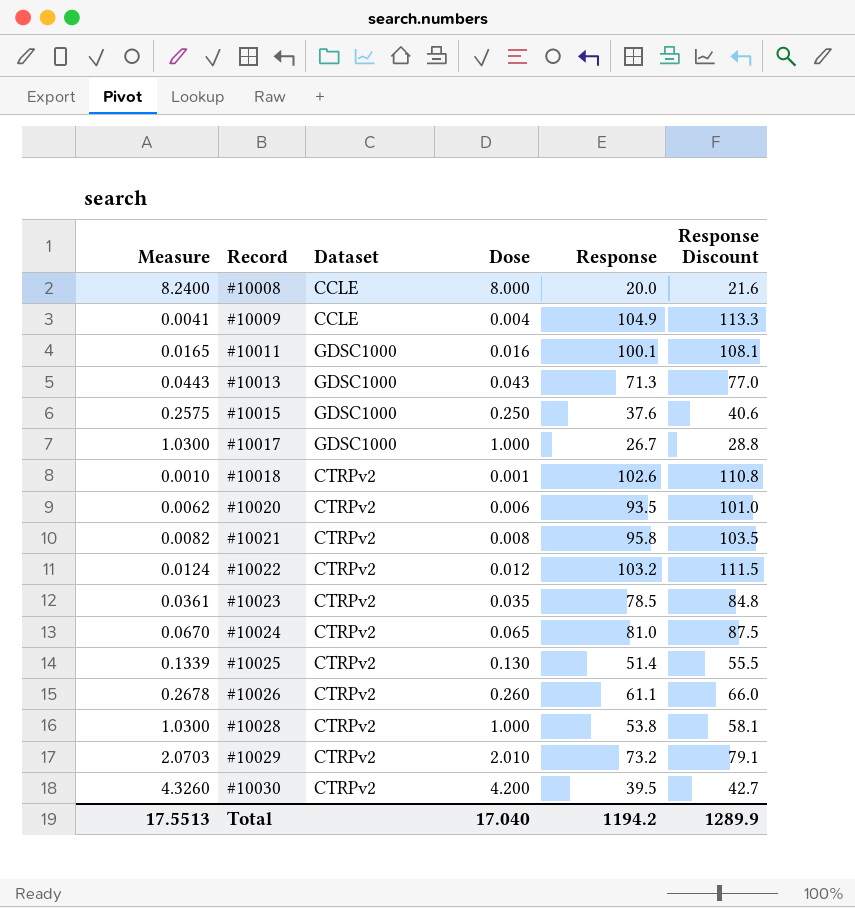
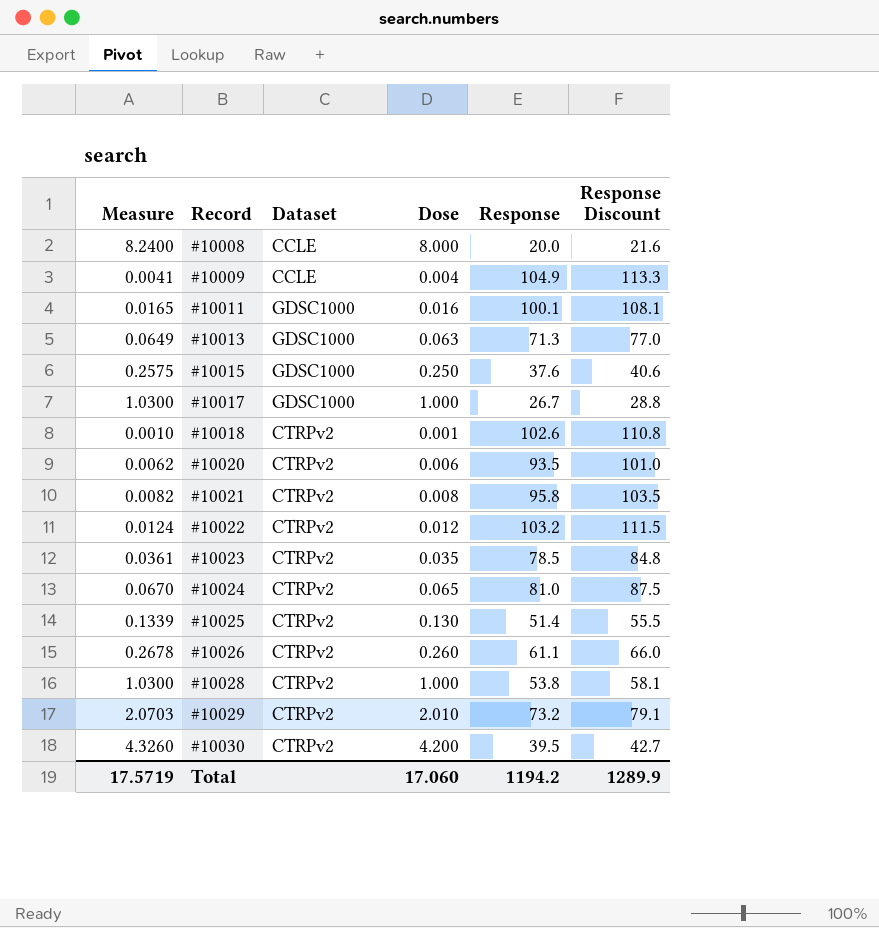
#10013 | Measure: 0.0443 -> 0.0649
#10013 | Dose: 0.043 -> 0.063
Total | Measure: 17.5513 -> 17.5719
Total | Dose: 17.040 -> 17.060

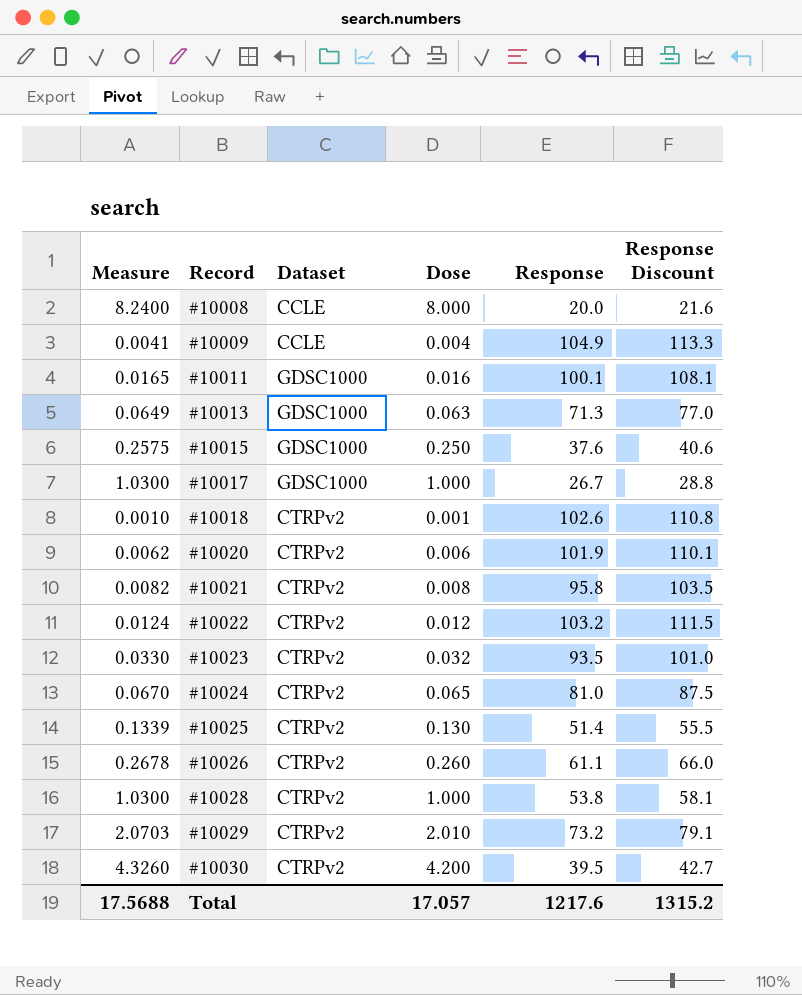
#10020 | Response: 93.5 -> 101.9
#10020 | Response Discount: 101.0 -> 110.1
#10023 | Measure: 0.0361 -> 0.0330
#10023 | Dose: 0.035 -> 0.032
#10023 | Response: 78.5 -> 93.5
#10023 | Response Discount: 84.8 -> 101.0
Total | Measure: 17.5719 -> 17.5688
Total | Dose: 17.060 -> 17.057
Total | Response: 1194.2 -> 1217.6
Total | Response Discount: 1289.9 -> 1315.2

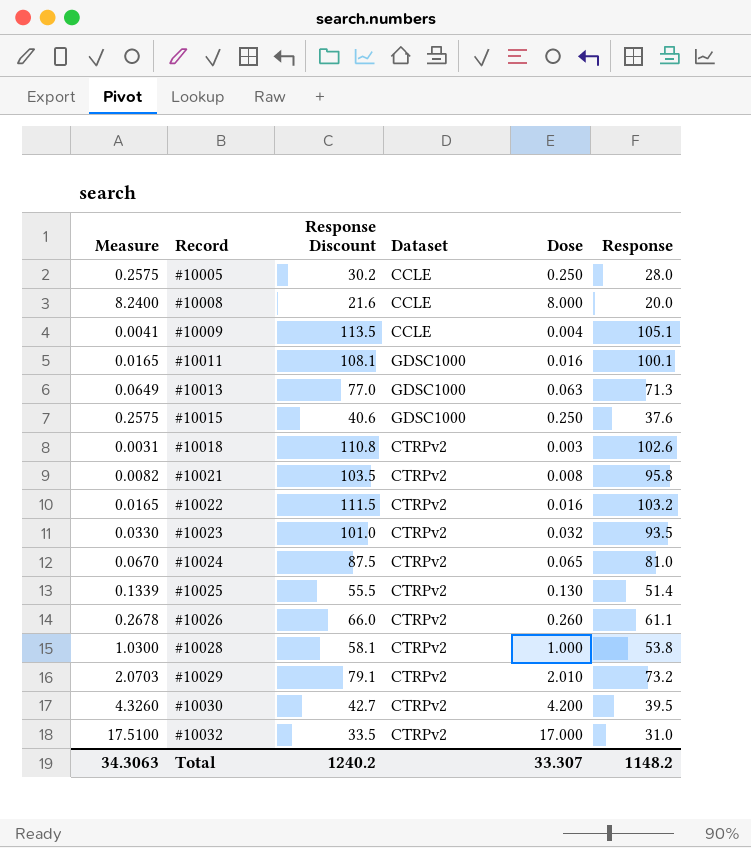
column Response Discount | position: 6 -> 3
row #10017: 1.0300 | GDSC1000 | 1.000 | 26.7 | 28.8 -> none
row #10020: 0.0062 | CTRPv2 | 0.006 | 101.9 | 110.1 -> none
row #10005: none -> 0.2575 | 30.2 | CCLE | 0.250 | 28.0
#10009 | Response Discount: 113.3 -> 113.5
#10009 | Response: 104.9 -> 105.1
#10018 | Measure: 0.0010 -> 0.0031
#10018 | Dose: 0.001 -> 0.003
#10022 | Measure: 0.0124 -> 0.0165
#10022 | Dose: 0.012 -> 0.016
row #10032: none -> 17.5100 | 33.5 | CTRPv2 | 17.000 | 31.0
Total | Measure: 17.5688 -> 34.3063
Total | Response Discount: 1315.2 -> 1240.2
Total | Dose: 17.057 -> 33.307
Total | Response: 1217.6 -> 1148.2

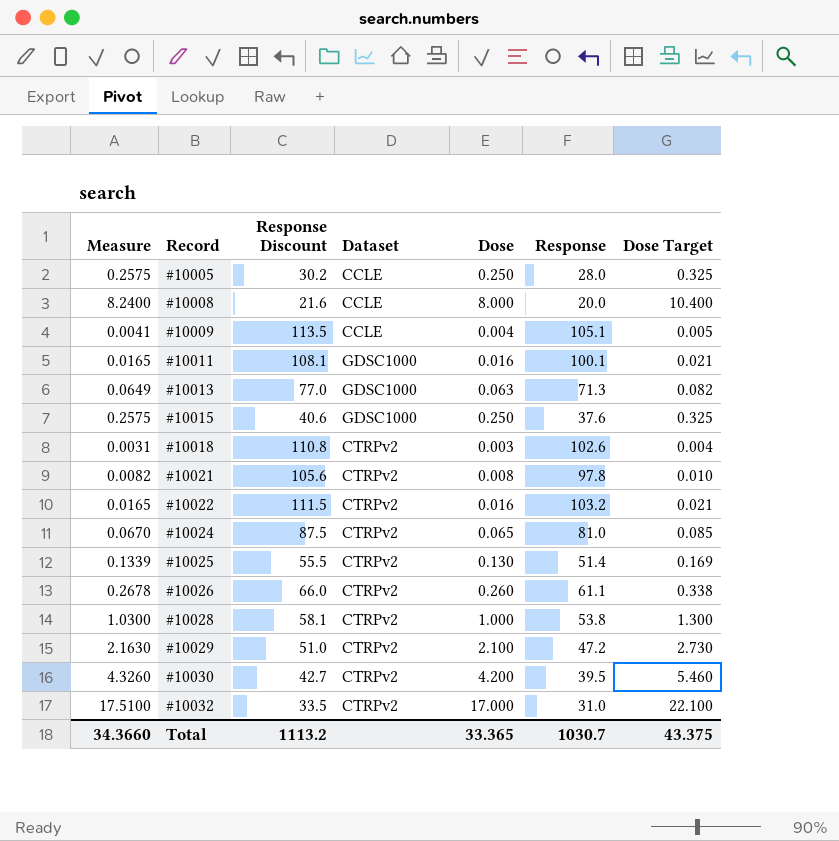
column Dose Target | formula: none -> [Dose] * 1.3
row #10023: 0.0330 | 101.0 | CTRPv2 | 0.032 | 93.5 -> none
#10021 | Response Discount: 103.5 -> 105.6
#10021 | Response: 95.8 -> 97.8
#10029 | Measure: 2.0703 -> 2.1630
#10029 | Response Discount: 79.1 -> 51.0
#10029 | Dose: 2.010 -> 2.100
#10029 | Response: 73.2 -> 47.2
Total | Measure: 34.3063 -> 34.3660
Total | Response Discount: 1240.2 -> 1113.2
Total | Dose: 33.307 -> 33.365
Total | Response: 1148.2 -> 1030.7

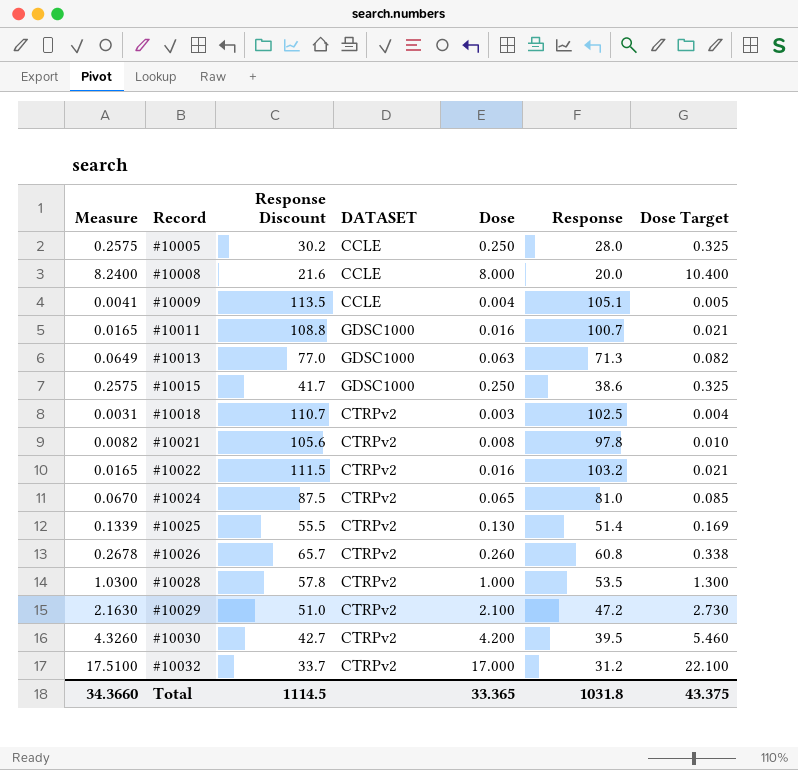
column name: Dataset -> DATASET
#10011 | Response Discount: 108.1 -> 108.8
#10011 | Response: 100.1 -> 100.7
#10015 | Response Discount: 40.6 -> 41.7
#10015 | Response: 37.6 -> 38.6
#10018 | Response Discount: 110.8 -> 110.7
#10018 | Response: 102.6 -> 102.5
#10026 | Response Discount: 66.0 -> 65.7
#10026 | Response: 61.1 -> 60.8
#10028 | Response Discount: 58.1 -> 57.8
#10028 | Response: 53.8 -> 53.5
#10032 | Response Discount: 33.5 -> 33.7
#10032 | Response: 31.0 -> 31.2
Total | Response Discount: 1113.2 -> 1114.5
Total | Response: 1030.7 -> 1031.8

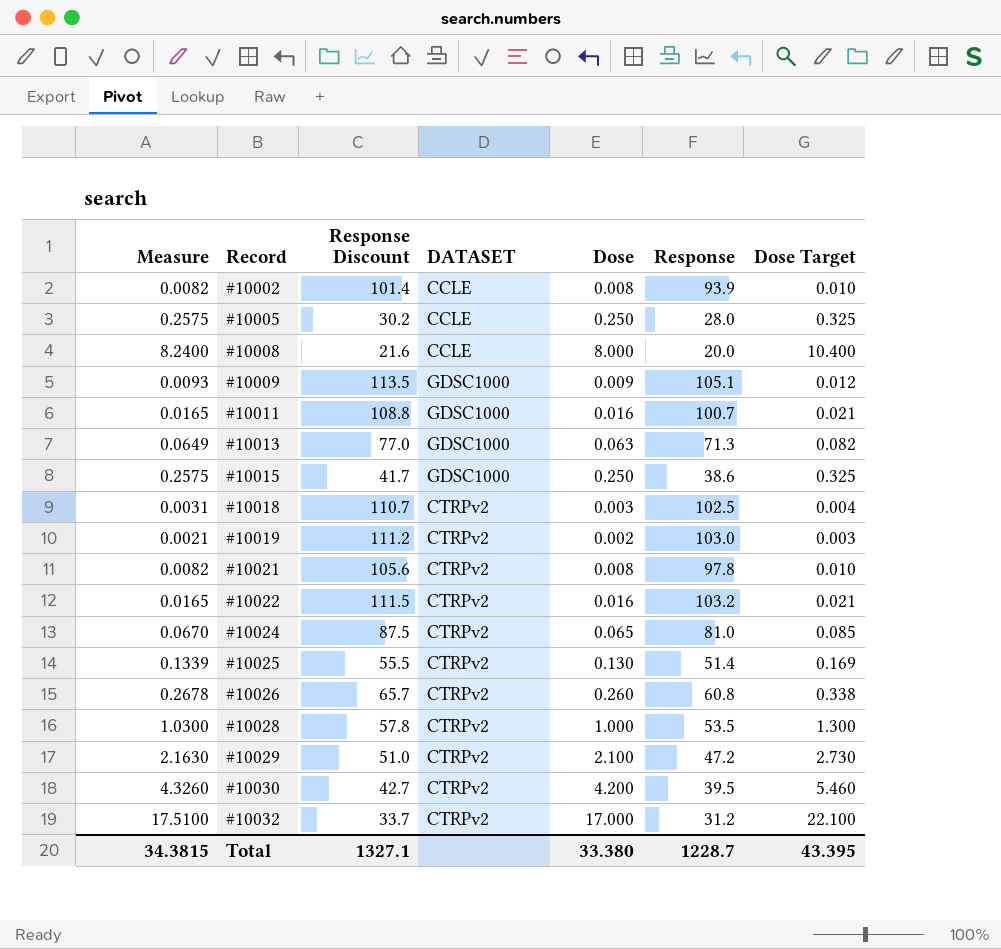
row #10002: none -> 0.0082 | 101.4 | CCLE | 0.008 | 93.9 | 0.010
#10009 | Measure: 0.0041 -> 0.0093
#10009 | DATASET: CCLE -> GDSC1000
#10009 | Dose: 0.004 -> 0.009
#10009 | Dose Target: 0.005 -> 0.012
row #10019: none -> 0.0021 | 111.2 | CTRPv2 | 0.002 | 103.0 | 0.003
Total | Measure: 34.3660 -> 34.3815
Total | Response Discount: 1114.5 -> 1327.1
Total | Dose: 33.365 -> 33.380
Total | Response: 1031.8 -> 1228.7
Total | Dose Target: 43.375 -> 43.395

